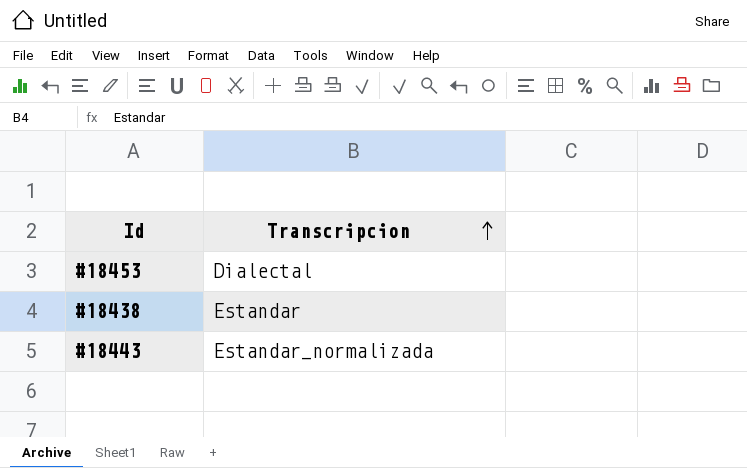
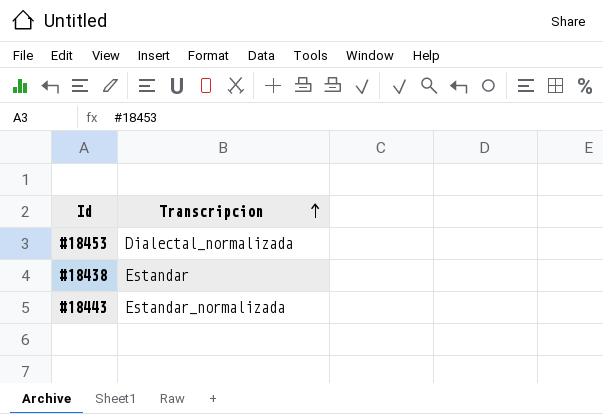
#18453 | Transcripcion: Dialectal -> Dialectal_normalizada

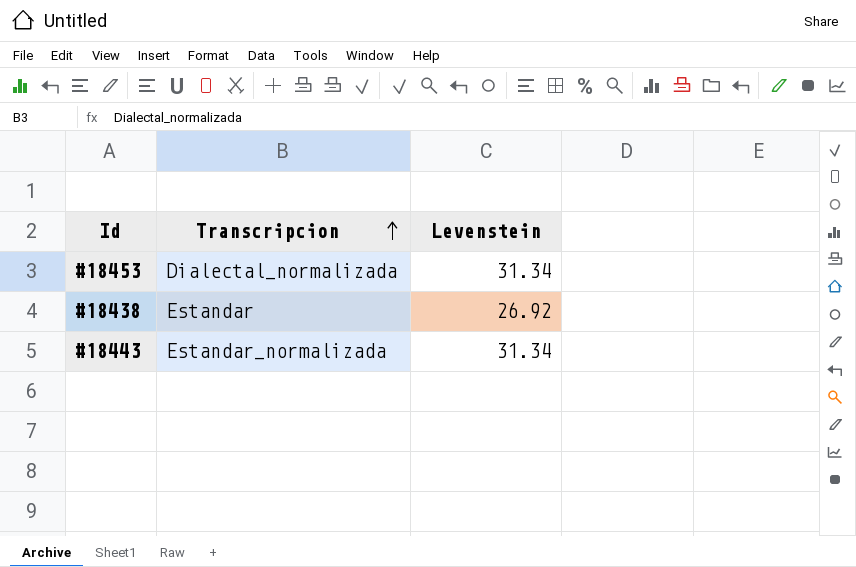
column Levenstein | position: none -> 3

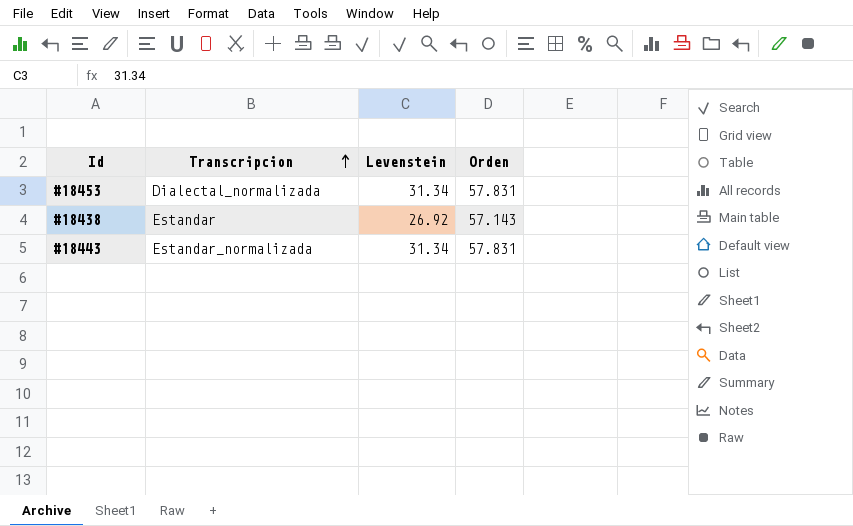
column Orden | position: none -> 4

